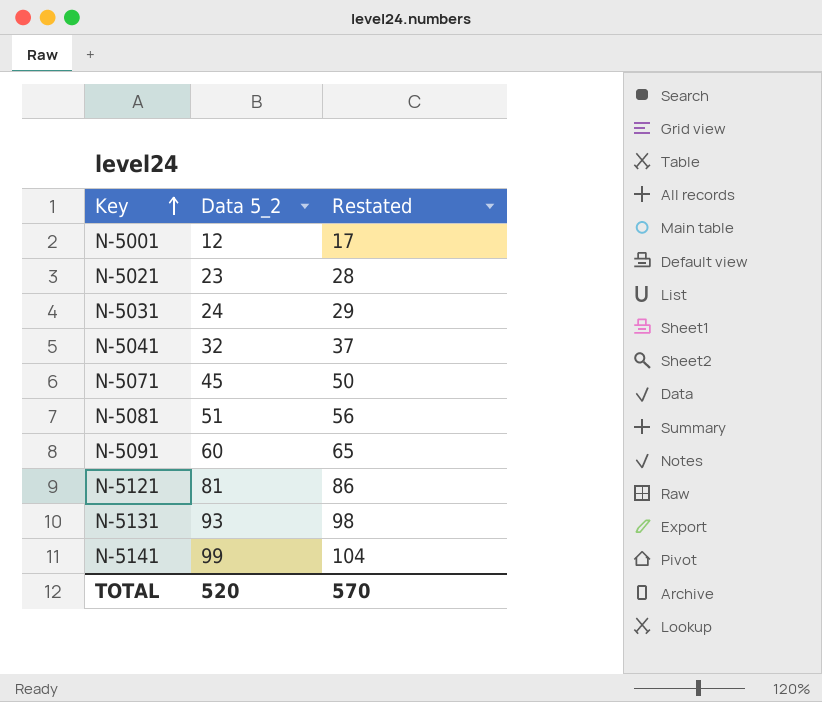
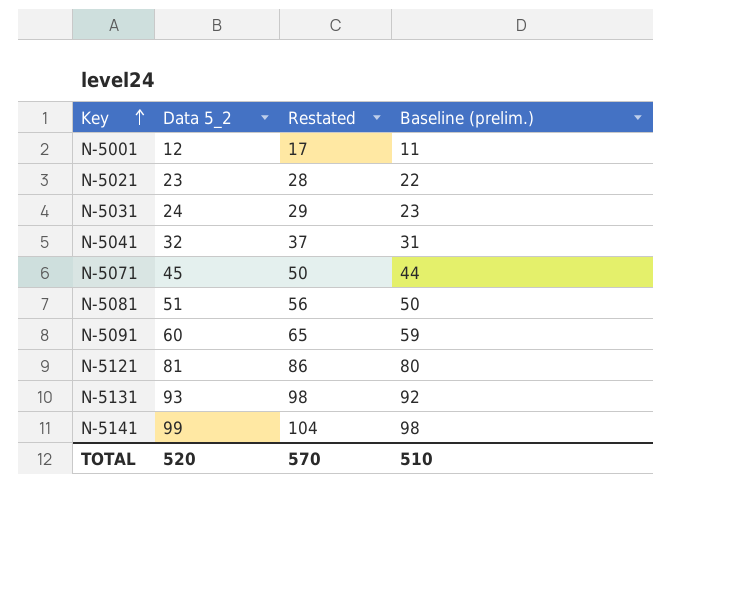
column Baseline (prelim.) | formula: none -> [Data 5_2] - 1

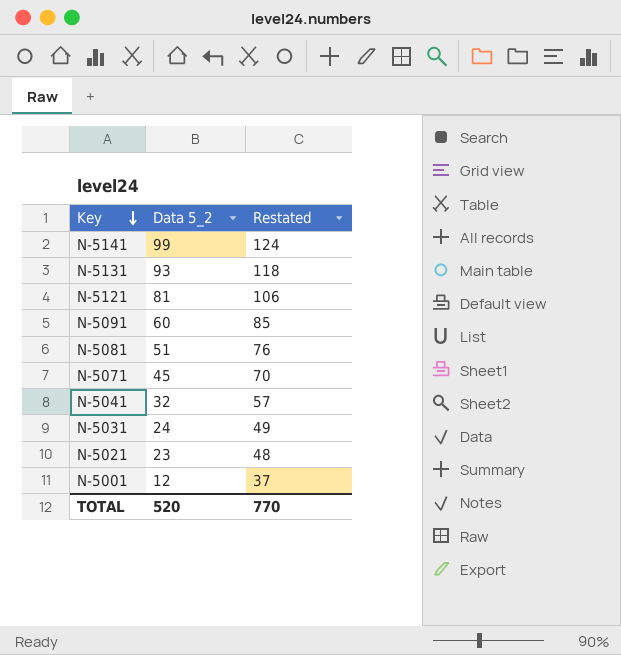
row order: Key ascending -> Key descending
column Baseline (prelim.) | formula: [Data 5_2] - 1 -> none
column Restated | formula: [Data 5_2] + 5 -> [Data 5_2] + 25
TOTAL | Restated: 570 -> 770

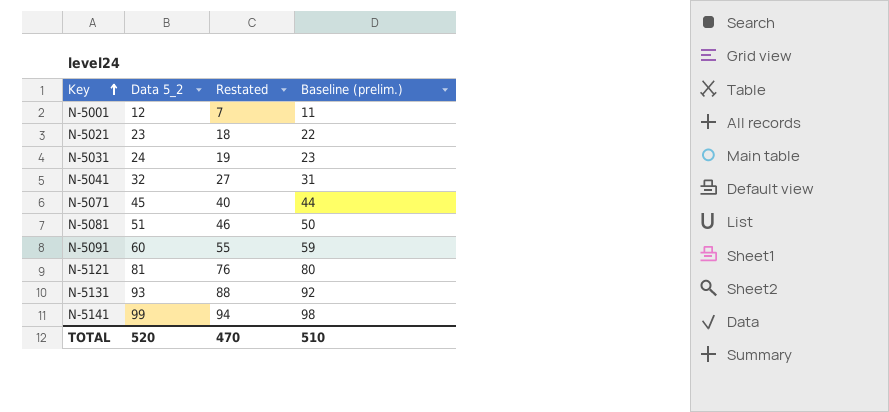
row order: Key descending -> Key ascending
column Restated | formula: [Data 5_2] + 25 -> [Data 5_2] - 5
column Baseline (prelim.) | formula: none -> [Data 5_2] - 1
TOTAL | Restated: 770 -> 470

